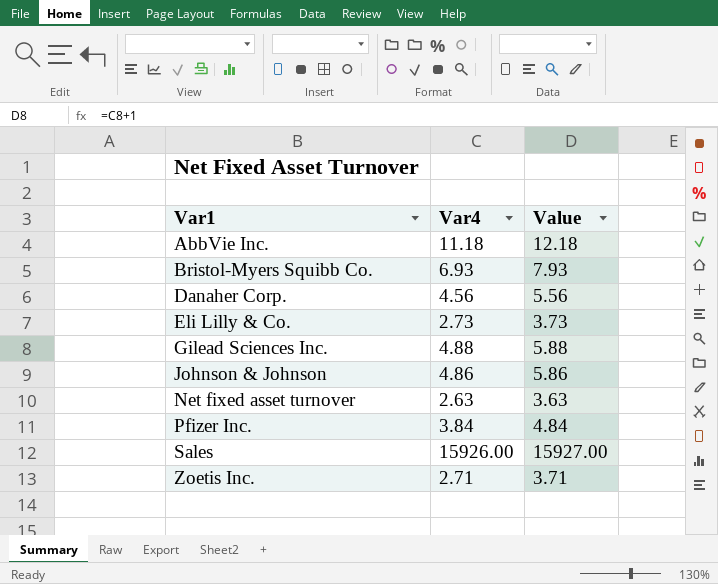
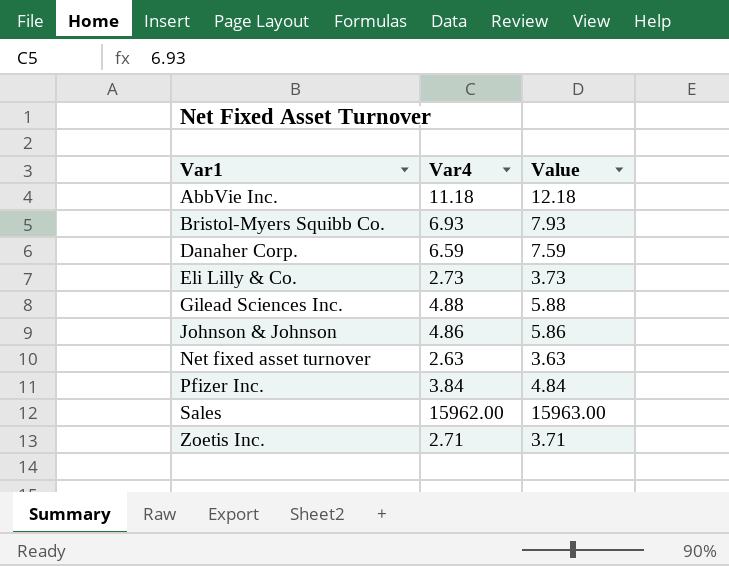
Danaher Corp. | Var4: 4.56 -> 6.59
Danaher Corp. | Value: 5.56 -> 7.59
Sales | Var4: 15926.00 -> 15962.00
Sales | Value: 15927.00 -> 15963.00

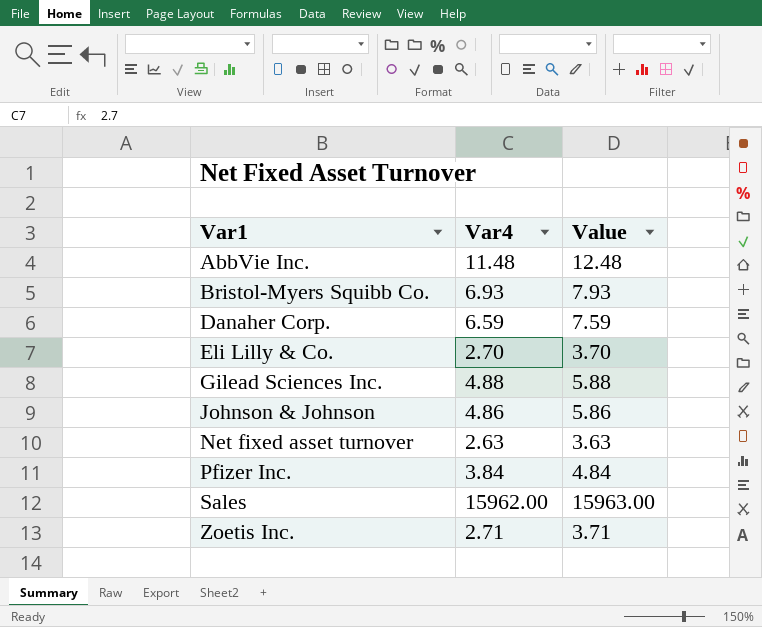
AbbVie Inc. | Var4: 11.18 -> 11.48
AbbVie Inc. | Value: 12.18 -> 12.48
Eli Lilly & Co. | Var4: 2.73 -> 2.70
Eli Lilly & Co. | Value: 3.73 -> 3.70

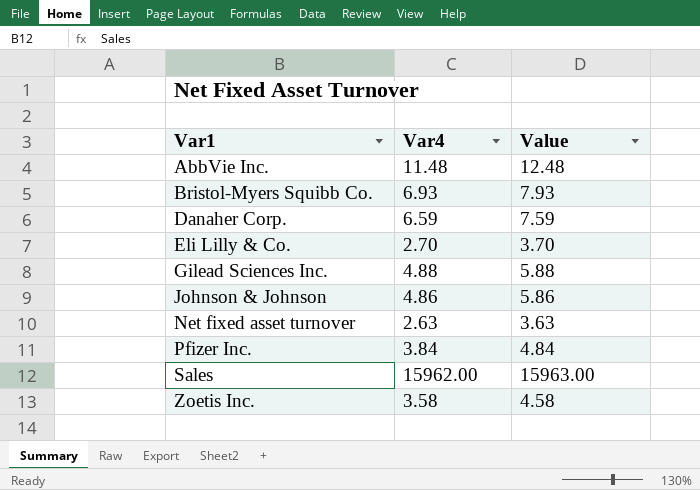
Zoetis Inc. | Var4: 2.71 -> 3.58
Zoetis Inc. | Value: 3.71 -> 4.58

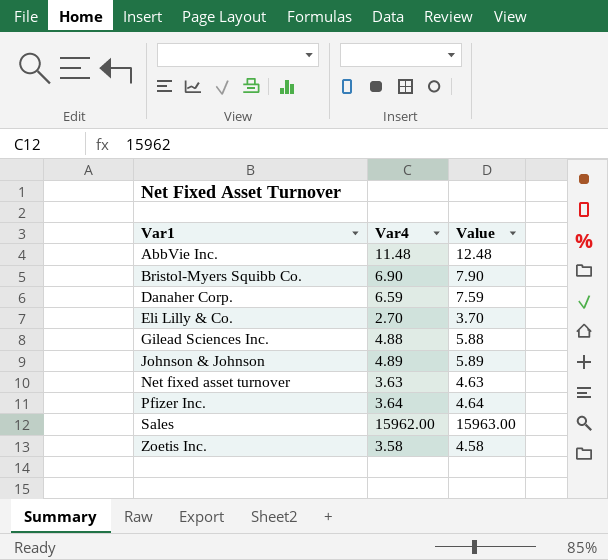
Bristol-Myers Squibb Co. | Var4: 6.93 -> 6.90
Bristol-Myers Squibb Co. | Value: 7.93 -> 7.90
Johnson & Johnson | Var4: 4.86 -> 4.89
Johnson & Johnson | Value: 5.86 -> 5.89
Net fixed asset turnover | Var4: 2.63 -> 3.63
Net fixed asset turnover | Value: 3.63 -> 4.63
Pfizer Inc. | Var4: 3.84 -> 3.64
Pfizer Inc. | Value: 4.84 -> 4.64

